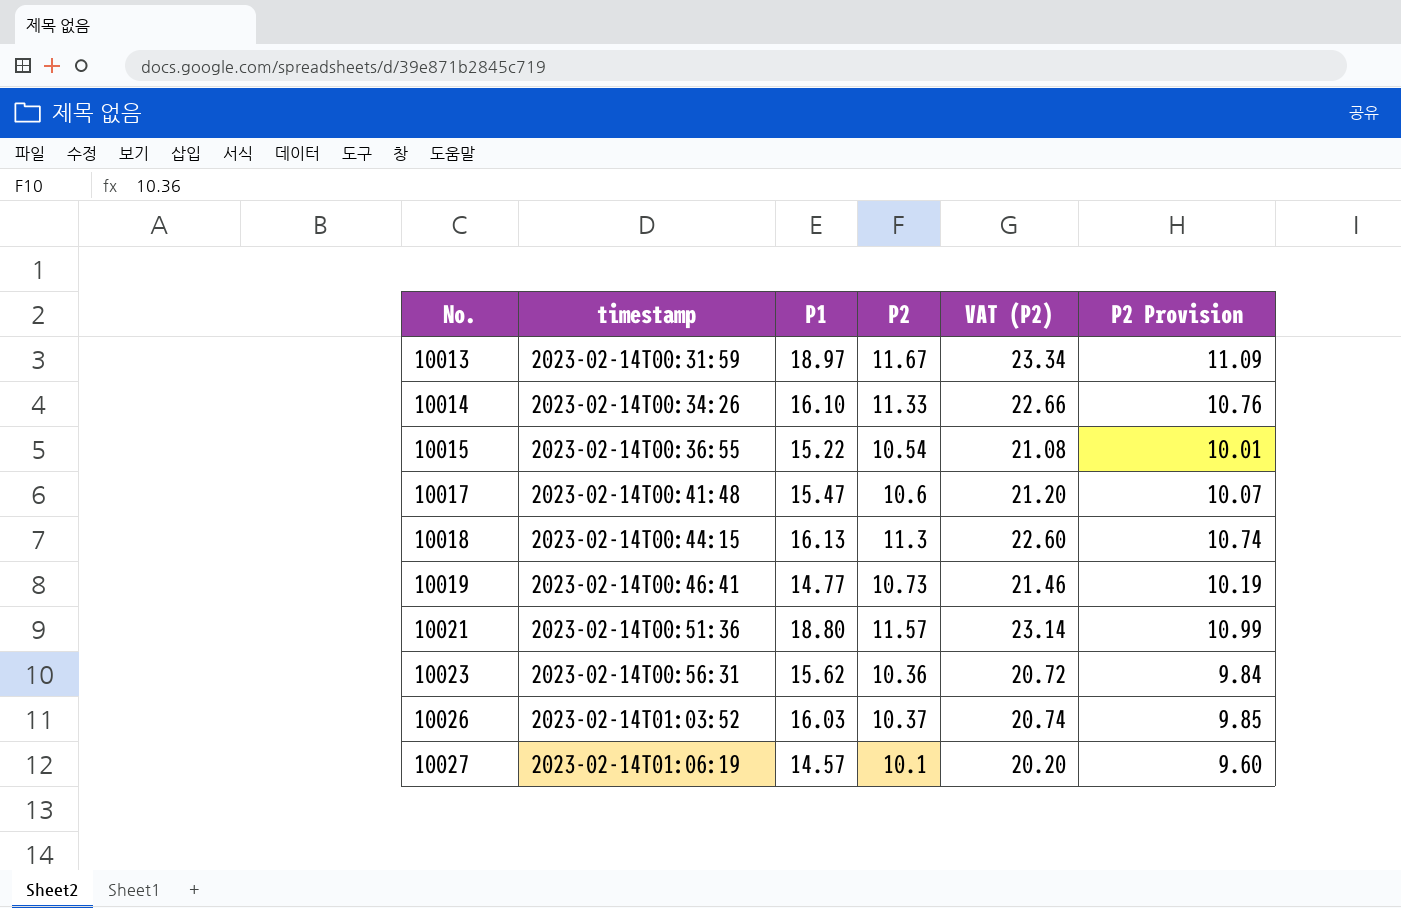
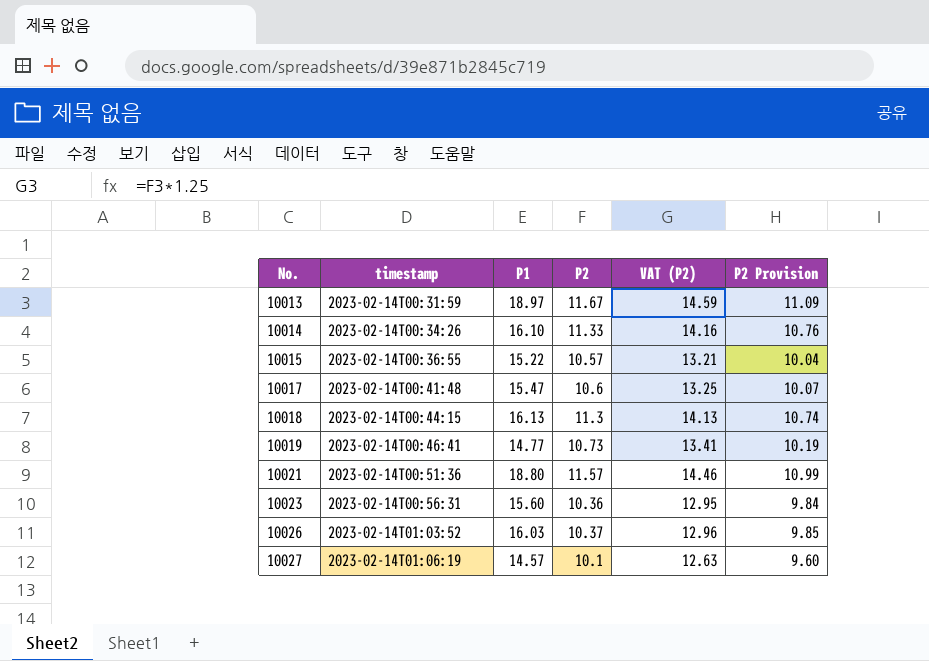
column VAT (P2) | formula: [P2] * 2 -> [P2] * 1.25
10015 | P2: 10.54 -> 10.57
10015 | P2 Provision: 10.01 -> 10.04
10023 | P1: 15.62 -> 15.60

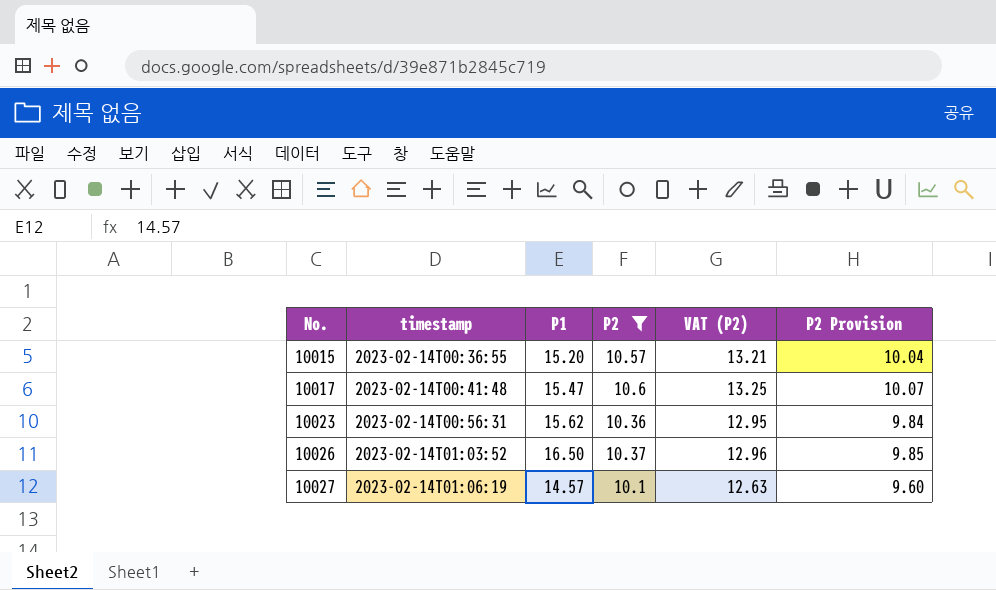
filter: none -> P2 <= 10.6
10015 | P1: 15.22 -> 15.20
10023 | P1: 15.60 -> 15.62
10026 | P1: 16.03 -> 16.50

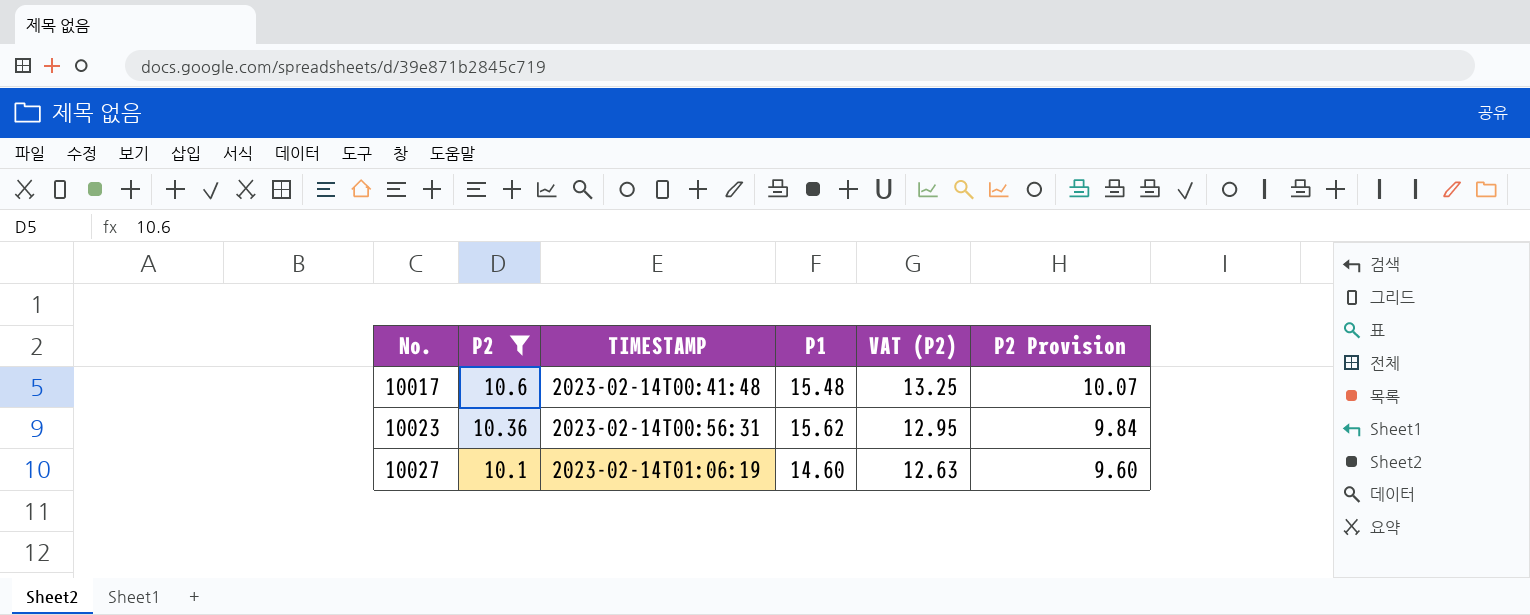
column P2 | position: 4 -> 2
column name: timestamp -> TIMESTAMP
row 10015: 2023-02-14T00:36:55 | 15.20 | 10.57 | 13.21 | 10.04 -> none
row 10026: 2023-02-14T01:03:52 | 16.50 | 10.37 | 12.96 | 9.85 -> none
10017 | P1: 15.47 -> 15.48
10027 | P1: 14.57 -> 14.60

